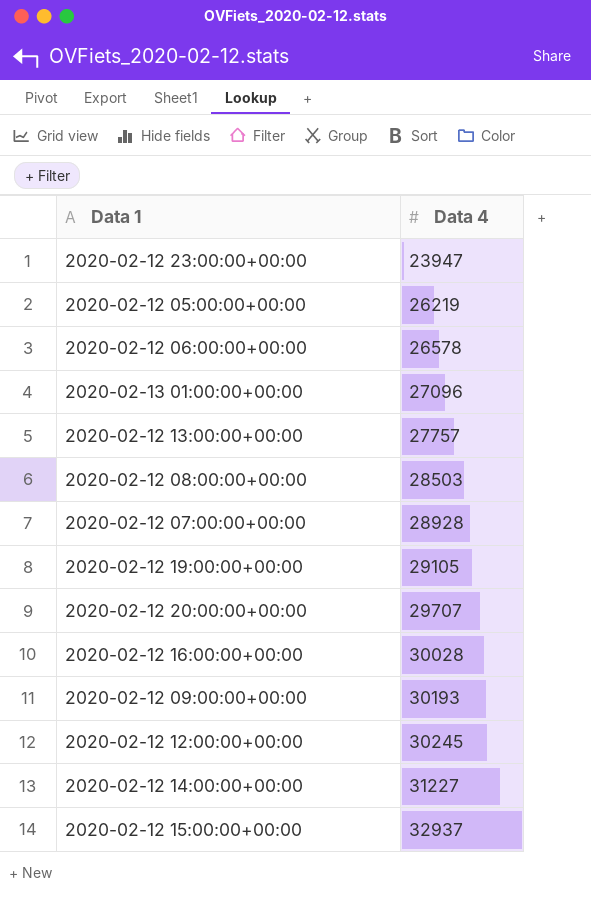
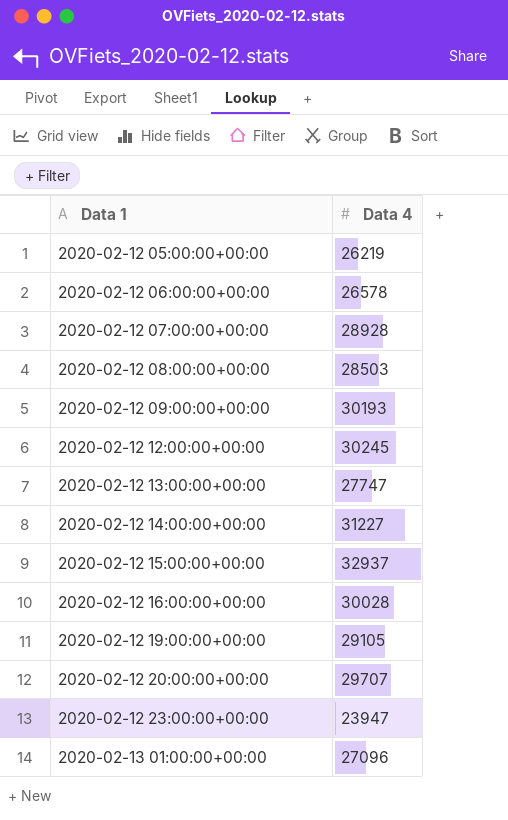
row order: Data 4 ascending -> Data 1 ascending
2020-02-12 13:00:00+00:00 | Data 4: 27757 -> 27747

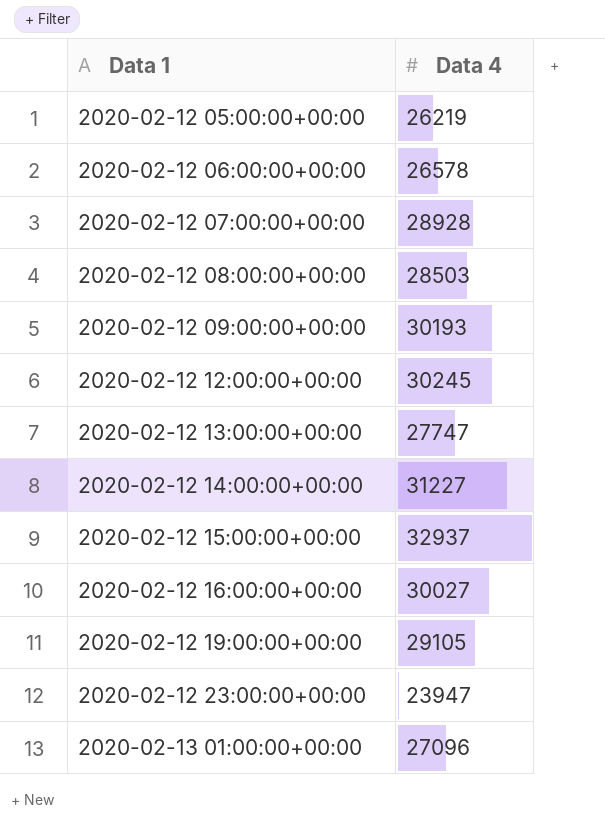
row 2020-02-12 20:00:00+00:00: 29707 -> none
2020-02-12 16:00:00+00:00 | Data 4: 30028 -> 30027

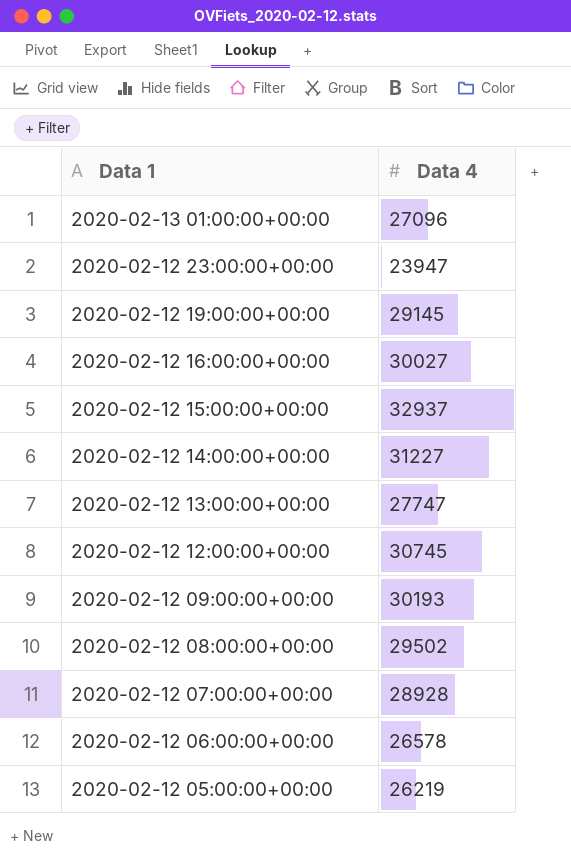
row order: Data 1 ascending -> Data 1 descending
2020-02-12 19:00:00+00:00 | Data 4: 29105 -> 29145
2020-02-12 12:00:00+00:00 | Data 4: 30245 -> 30745
2020-02-12 08:00:00+00:00 | Data 4: 28503 -> 29502

